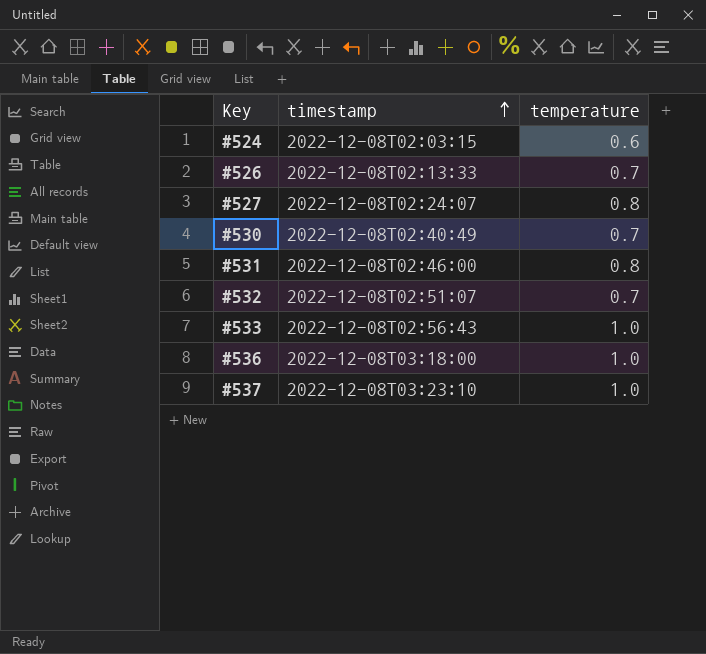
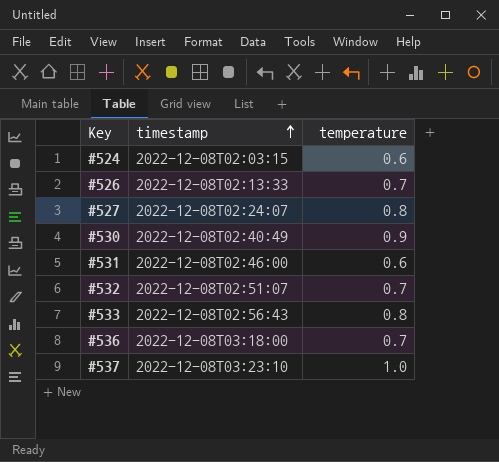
#530 | temperature: 0.7 -> 0.9
#531 | temperature: 0.8 -> 0.6
#533 | temperature: 1.0 -> 0.8
#536 | temperature: 1.0 -> 0.7

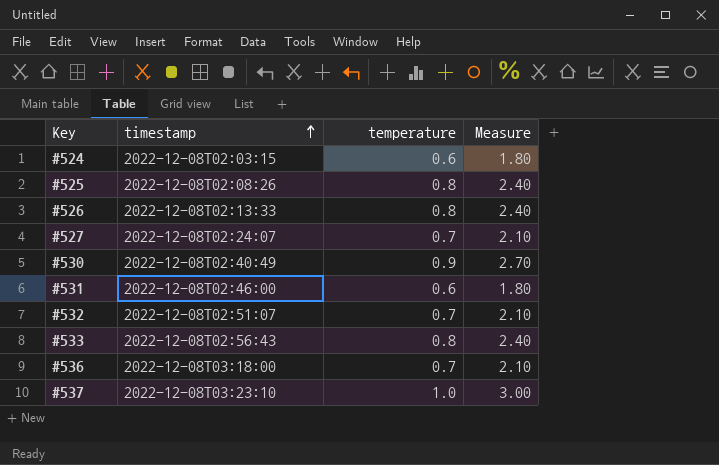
column Measure | formula: none -> [temperature] * 3
row #525: none -> 2022-12-08T02:08:26 | 0.8 | 2.40
#526 | temperature: 0.7 -> 0.8
#527 | temperature: 0.8 -> 0.7

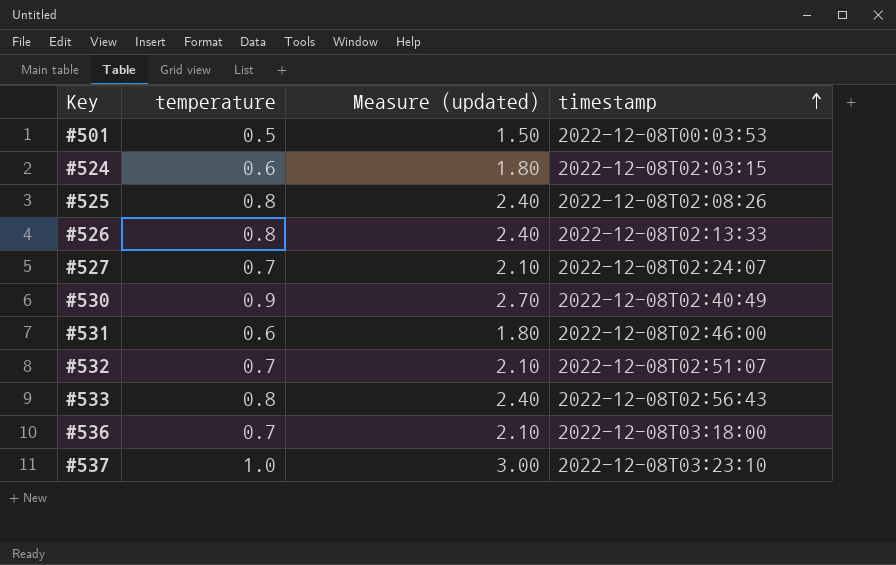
column name: Measure -> Measure (updated)
column timestamp | position: 2 -> 4
row #501: none -> 0.5 | 1.50 | 2022-12-08T00:03:53

